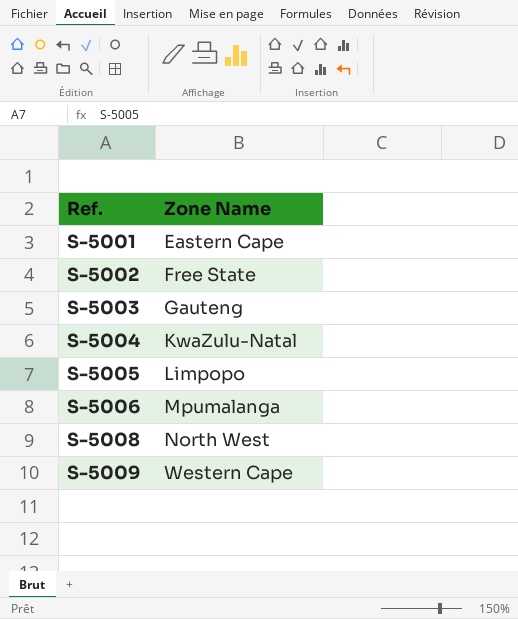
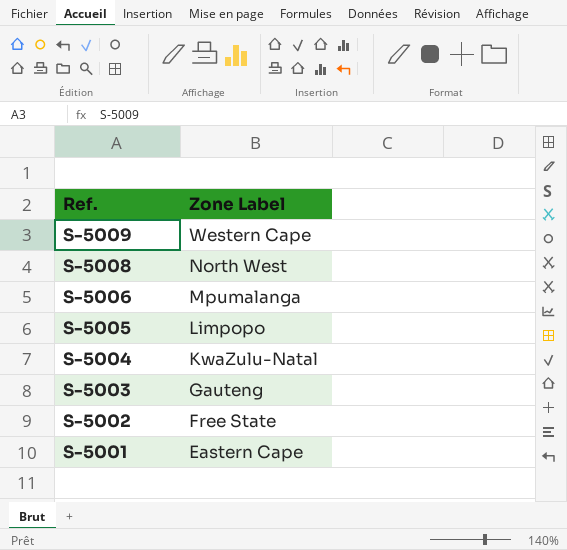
row order: Ref. ascending -> Ref. descending
column name: Zone Name -> Zone Label

